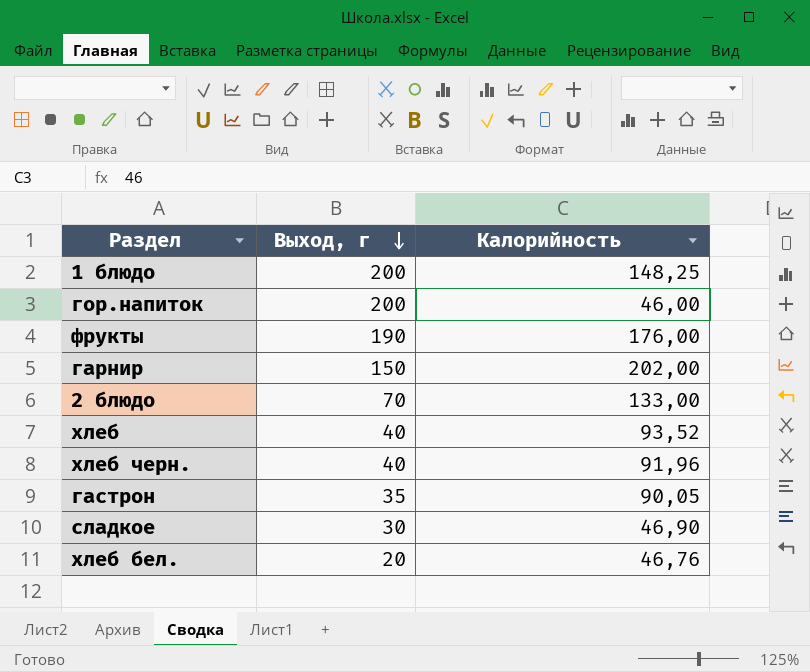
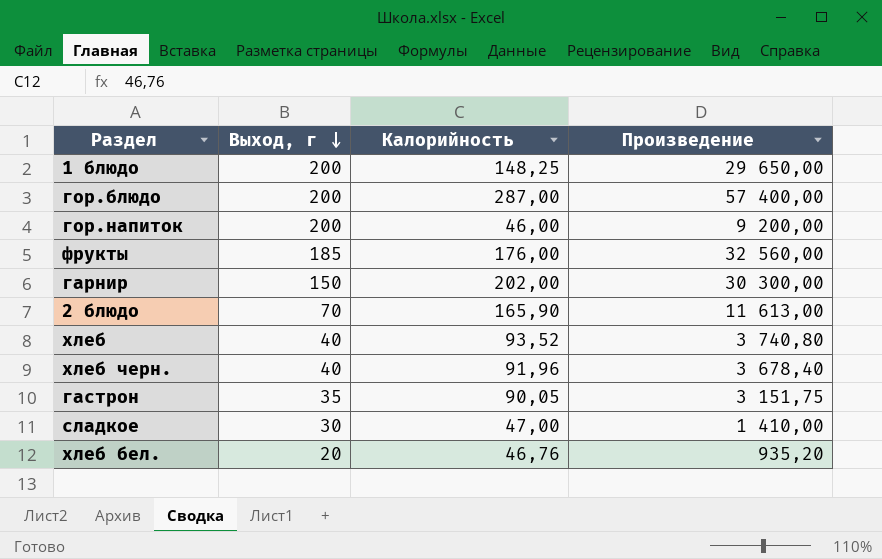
column Произведение | formula: none -> [Выход, г] * [Калорийность]
row гор.блюдо: none -> 200 | 287,00 | 57 400,00
фрукты | Выход, г: 190 -> 185
2 блюдо | Калорийность: 133,00 -> 165,90
сладкое | Калорийность: 46,90 -> 47,00

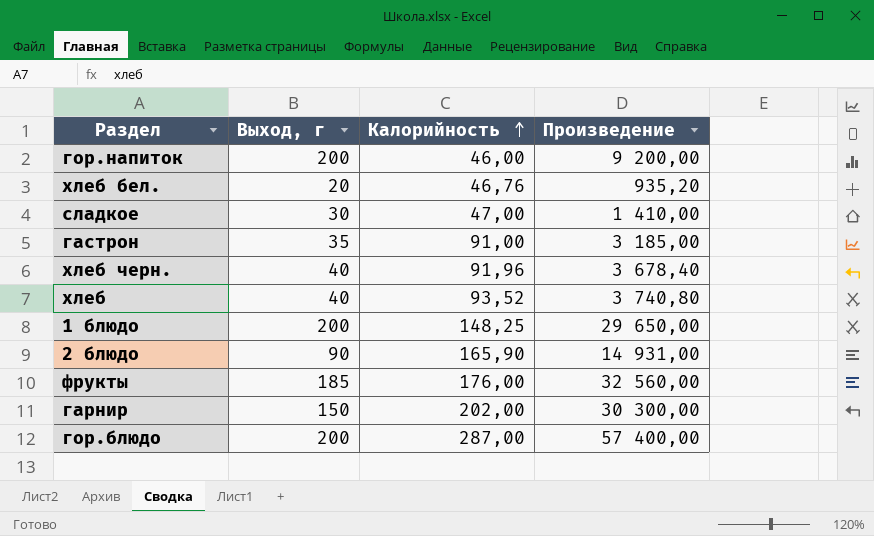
row order: Выход, г descending -> Калорийность ascending
гастрон | Калорийность: 90,05 -> 91,00
гастрон | Произведение: 3 151,75 -> 3 185,00
2 блюдо | Выход, г: 70 -> 90
2 блюдо | Произведение: 11 613,00 -> 14 931,00

